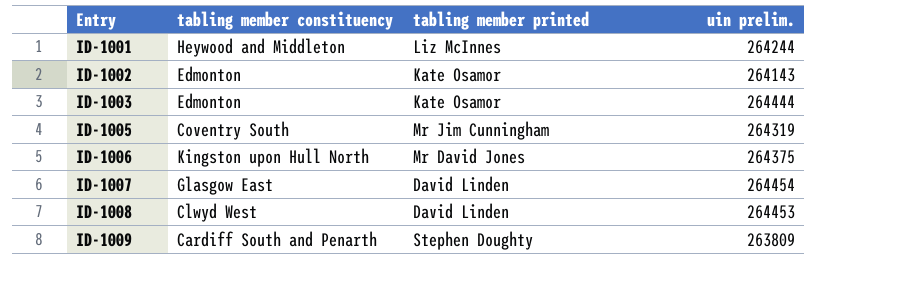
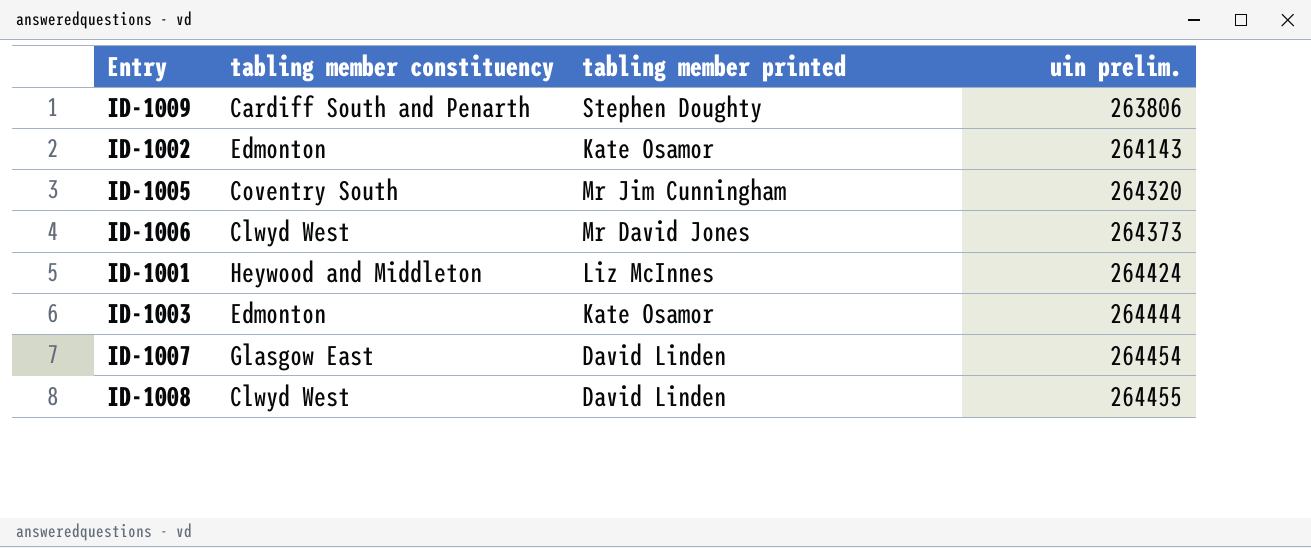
row order: Entry ascending -> uin prelim. ascending
ID-1009 | uin prelim.: 263809 -> 263806
ID-1005 | uin prelim.: 264319 -> 264320
ID-1006 | tabling member constituency: Kingston upon Hull North -> Clwyd West
ID-1006 | uin prelim.: 264375 -> 264373
ID-1001 | uin prelim.: 264244 -> 264424
ID-1008 | uin prelim.: 264453 -> 264455

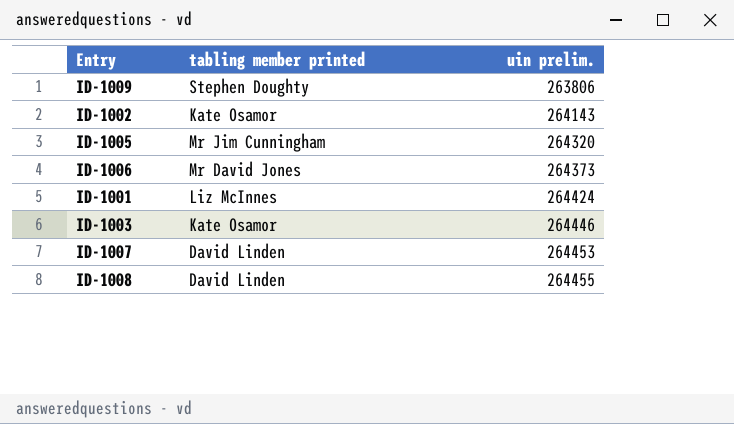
column tabling member constituency | position: 2 -> none
ID-1003 | uin prelim.: 264444 -> 264446
ID-1007 | uin prelim.: 264454 -> 264453

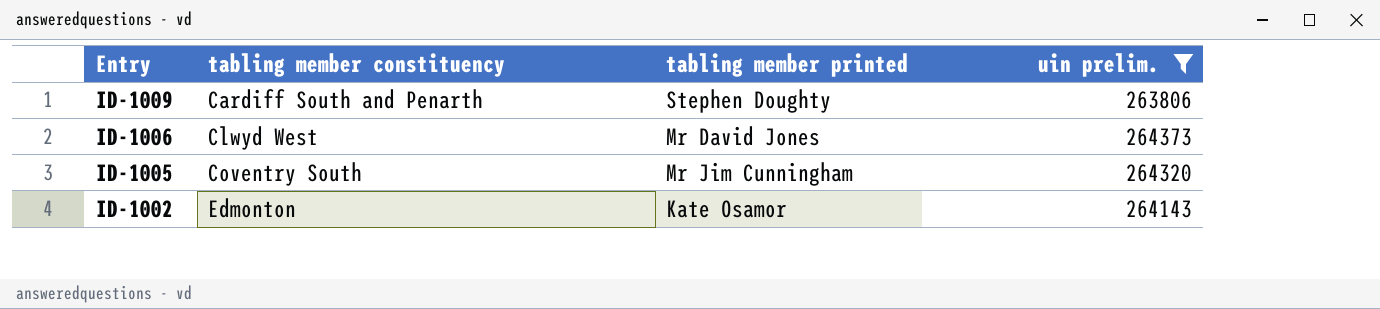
filter: none -> uin prelim. <= 264373
row order: uin prelim. ascending -> Entry descending
column tabling member constituency | position: none -> 2

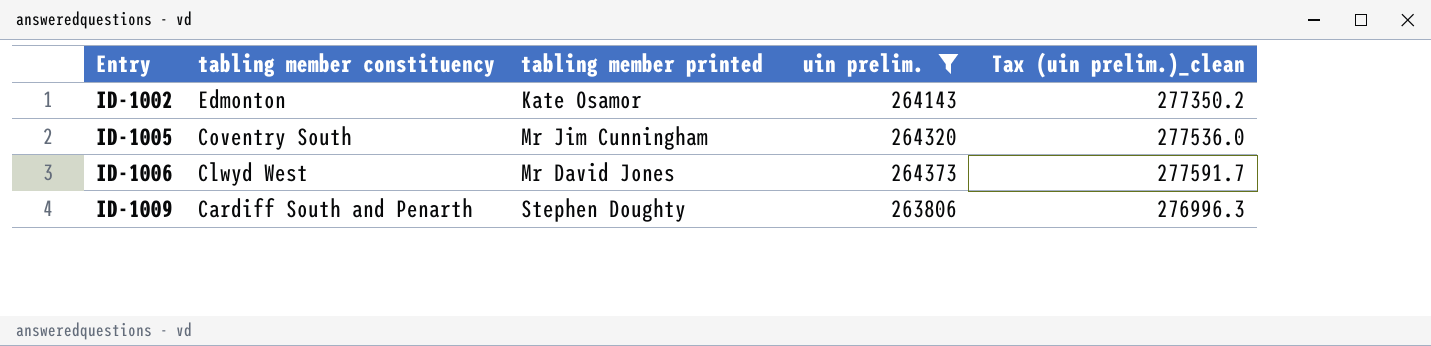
row order: Entry descending -> Entry ascending
column Tax (uin prelim.)_clean | formula: none -> [uin prelim.] * 1.05

